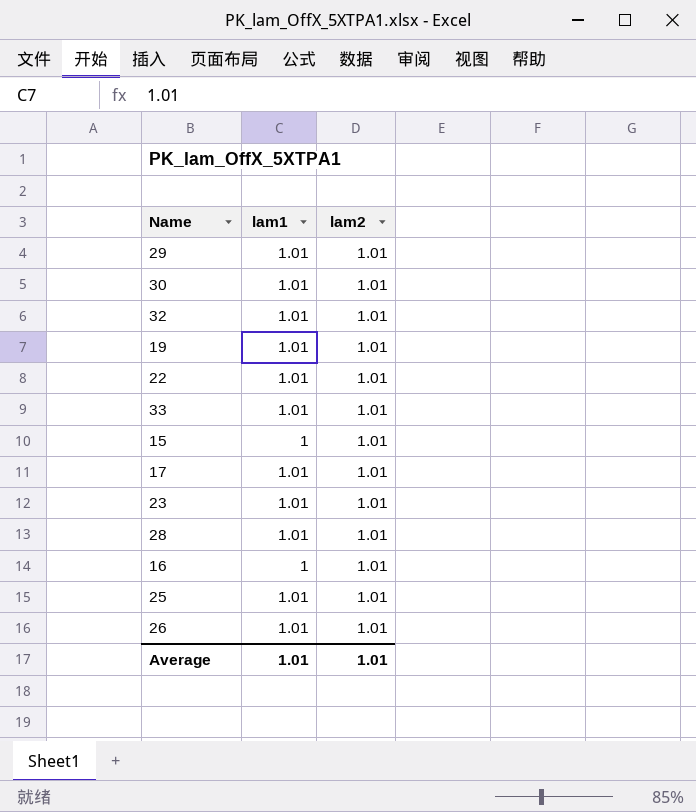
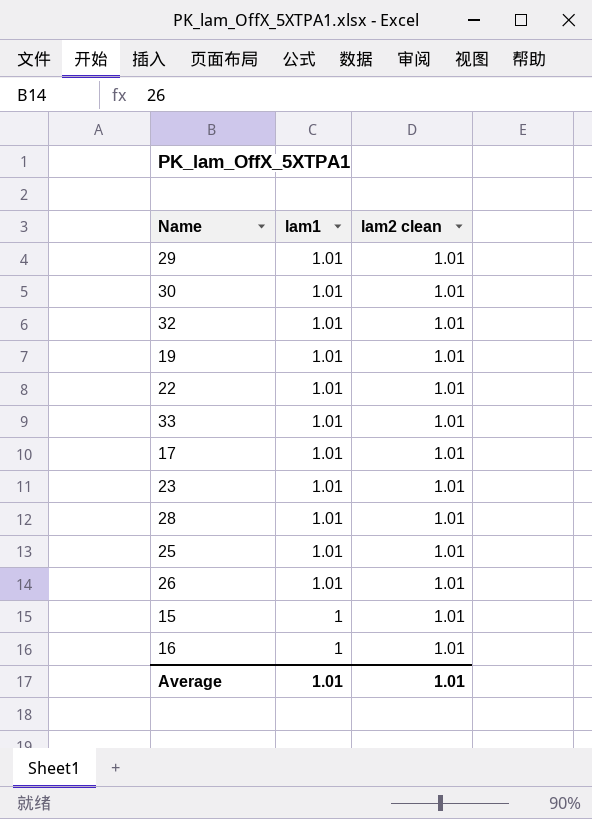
row order: none -> lam1 descending
column name: lam2 -> lam2 clean

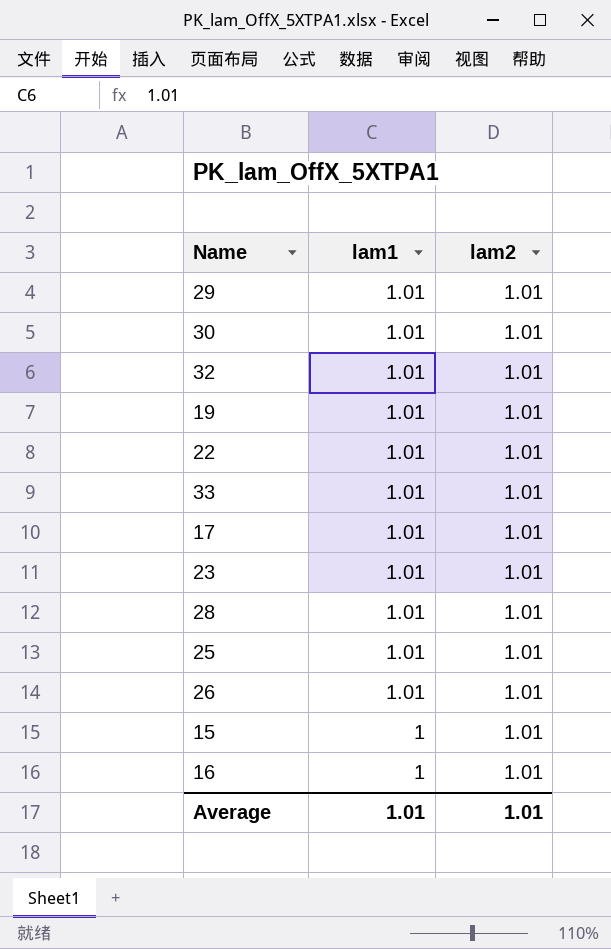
column name: lam2 clean -> lam2

